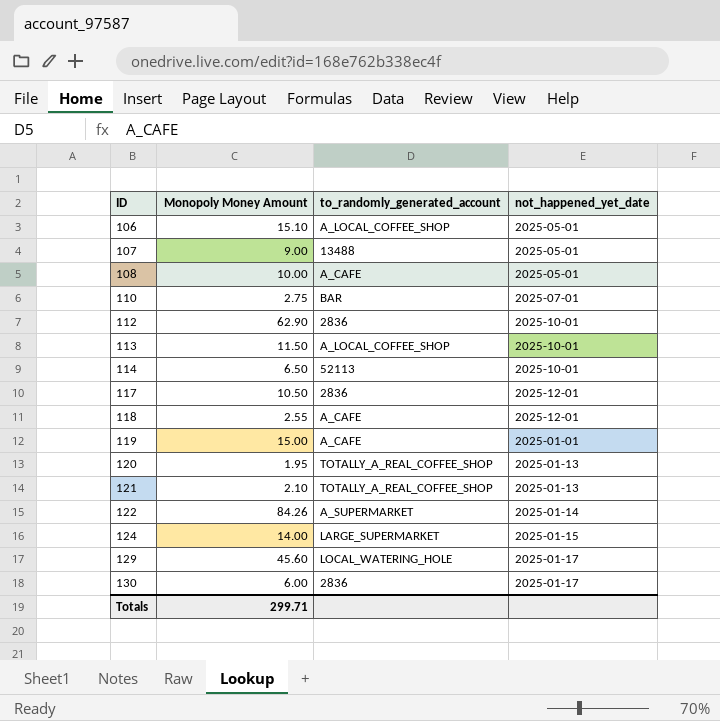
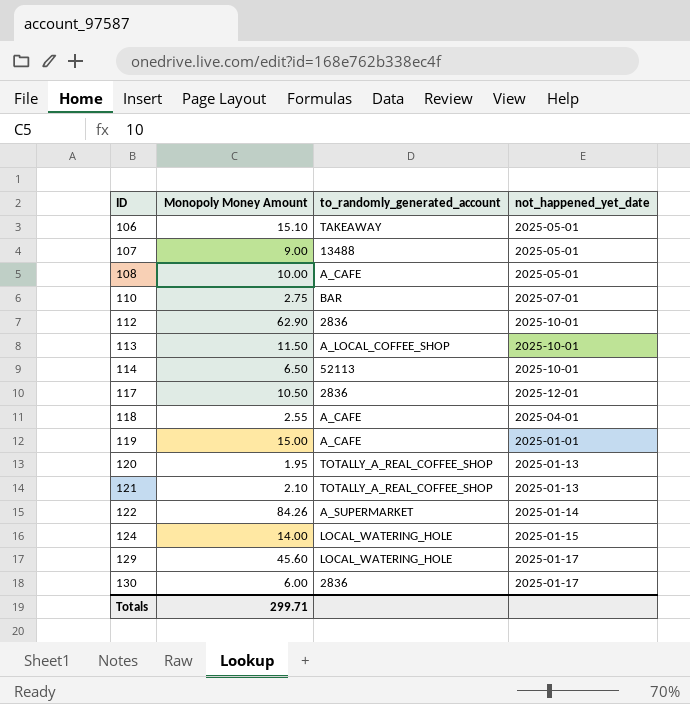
106 | to_randomly_generated_account: A_LOCAL_COFFEE_SHOP -> TAKEAWAY
118 | not_happened_yet_date: 2025-12-01 -> 2025-04-01
124 | to_randomly_generated_account: LARGE_SUPERMARKET -> LOCAL_WATERING_HOLE

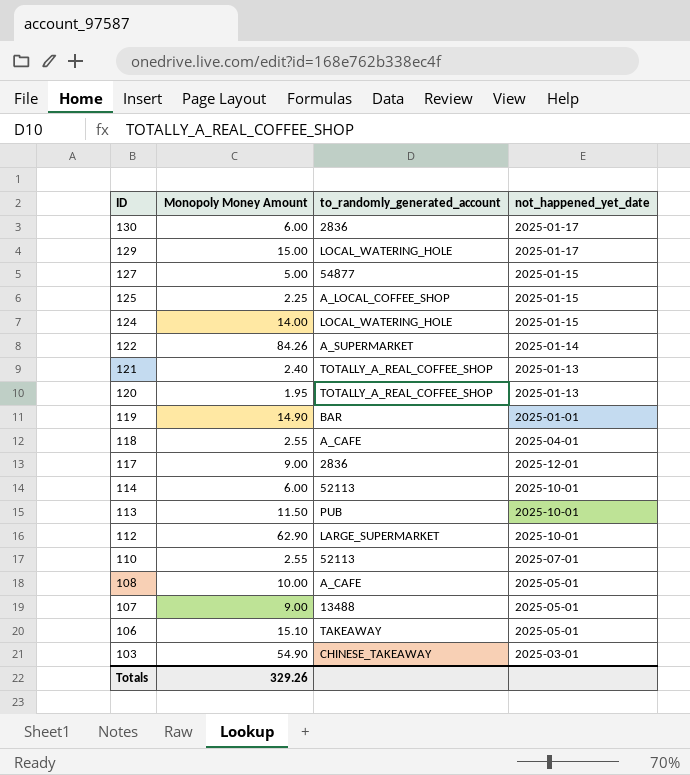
row order: ID ascending -> ID descending
129 | Monopoly Money Amount: 45.60 -> 15.00
row 127: none -> 5.00 | 54877 | 2025-01-15
row 125: none -> 2.25 | A_LOCAL_COFFEE_SHOP | 2025-01-15
121 | Monopoly Money Amount: 2.10 -> 2.40
119 | Monopoly Money Amount: 15.00 -> 14.90
119 | to_randomly_generated_account: A_CAFE -> BAR
117 | Monopoly Money Amount: 10.50 -> 9.00
114 | Monopoly Money Amount: 6.50 -> 6.00
113 | to_randomly_generated_account: A_LOCAL_COFFEE_SHOP -> PUB
112 | to_randomly_generated_account: 2836 -> LARGE_SUPERMARKET
110 | Monopoly Money Amount: 2.75 -> 2.55
110 | to_randomly_generated_account: BAR -> 52113
row 103: none -> 54.90 | CHINESE_TAKEAWAY | 2025-03-01
Totals | Monopoly Money Amount: 299.71 -> 329.26

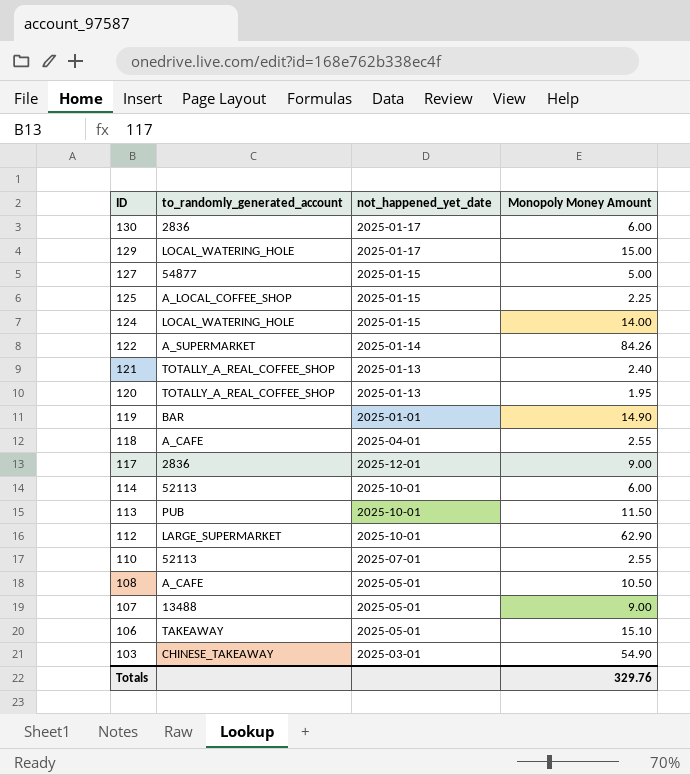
column Monopoly Money Amount | position: 2 -> 4
108 | Monopoly Money Amount: 10.00 -> 10.50
Totals | Monopoly Money Amount: 329.26 -> 329.76

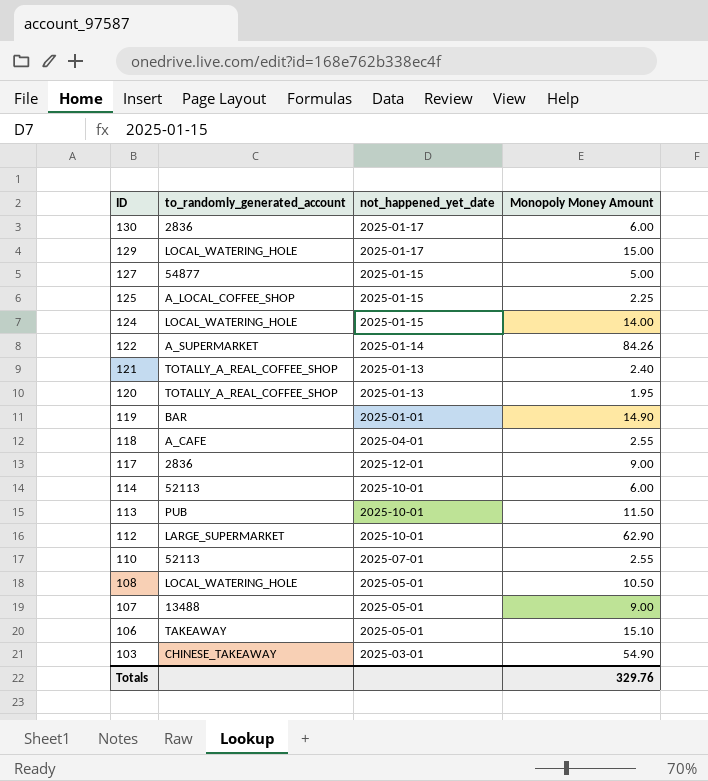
108 | to_randomly_generated_account: A_CAFE -> LOCAL_WATERING_HOLE

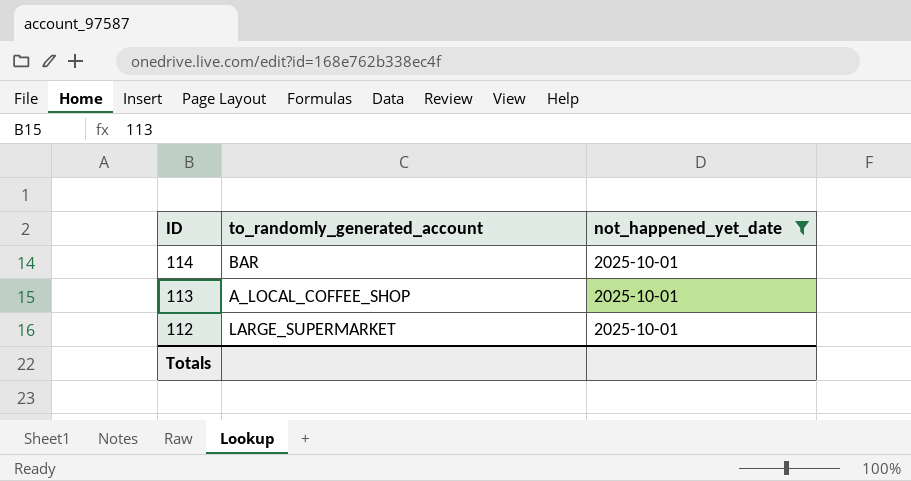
filter: none -> not_happened_yet_date = 2025-10-01
column Monopoly Money Amount | position: 4 -> none
114 | to_randomly_generated_account: 52113 -> BAR
113 | to_randomly_generated_account: PUB -> A_LOCAL_COFFEE_SHOP

